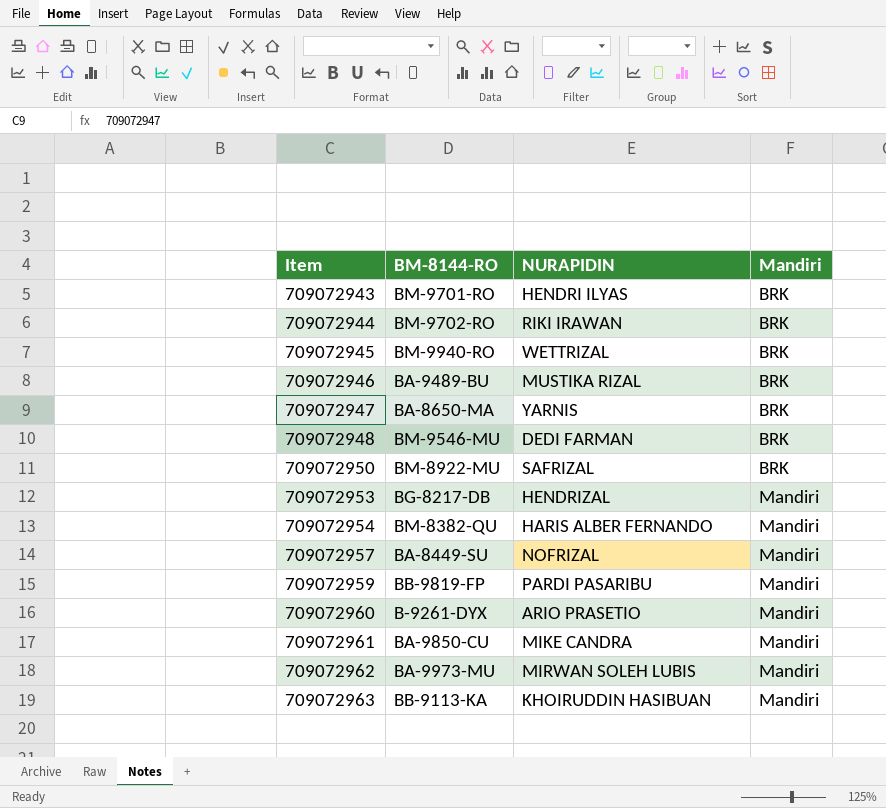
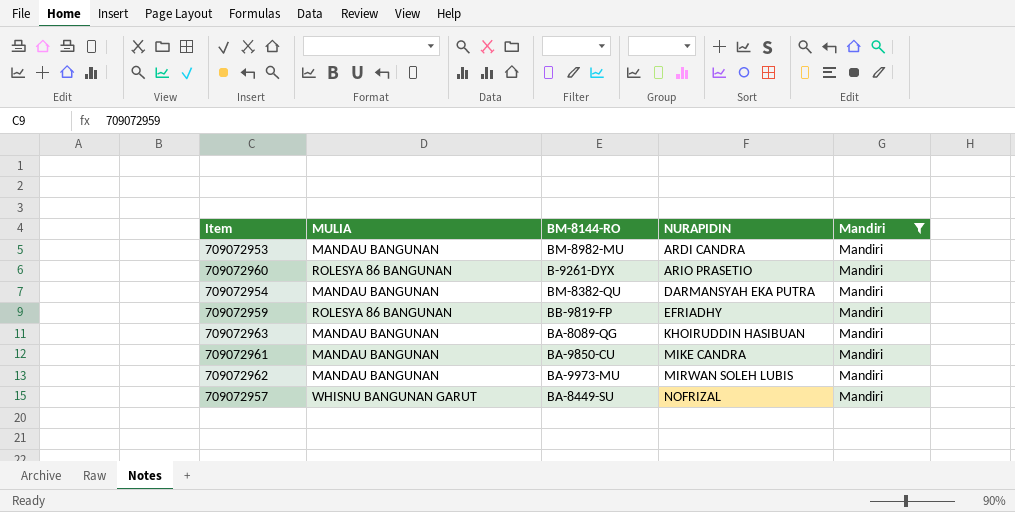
filter: none -> Mandiri = Mandiri
row order: Item ascending -> NURAPIDIN ascending
column MULIA | position: none -> 2
709072953 | BM-8144-RO: BG-8217-DB -> BM-8982-MU
709072953 | NURAPIDIN: HENDRIZAL -> ARDI CANDRA
709072954 | NURAPIDIN: HARIS ALBER FERNANDO -> DARMANSYAH EKA PUTRA
709072959 | NURAPIDIN: PARDI PASARIBU -> EFRIADHY
709072963 | BM-8144-RO: BB-9113-KA -> BA-8089-QG

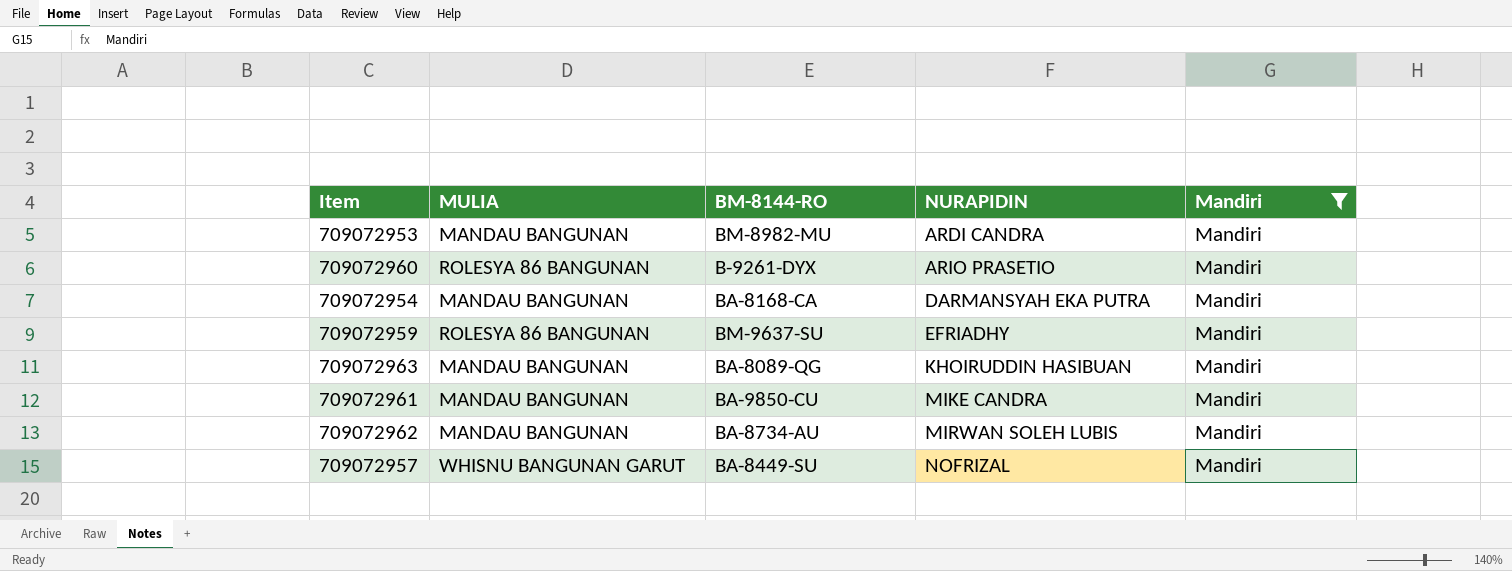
709072954 | BM-8144-RO: BM-8382-QU -> BA-8168-CA
709072959 | BM-8144-RO: BB-9819-FP -> BM-9637-SU
709072962 | BM-8144-RO: BA-9973-MU -> BA-8734-AU

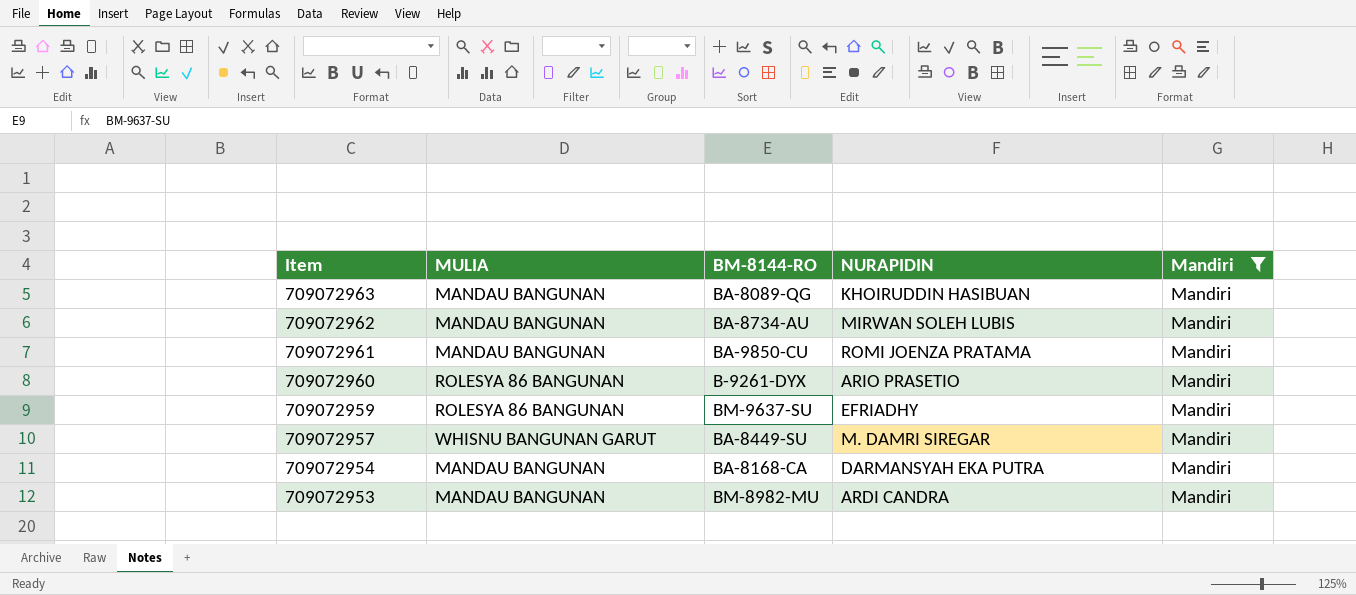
row order: NURAPIDIN ascending -> Item descending
709072961 | NURAPIDIN: MIKE CANDRA -> ROMI JOENZA PRATAMA
709072957 | NURAPIDIN: NOFRIZAL -> M. DAMRI SIREGAR

